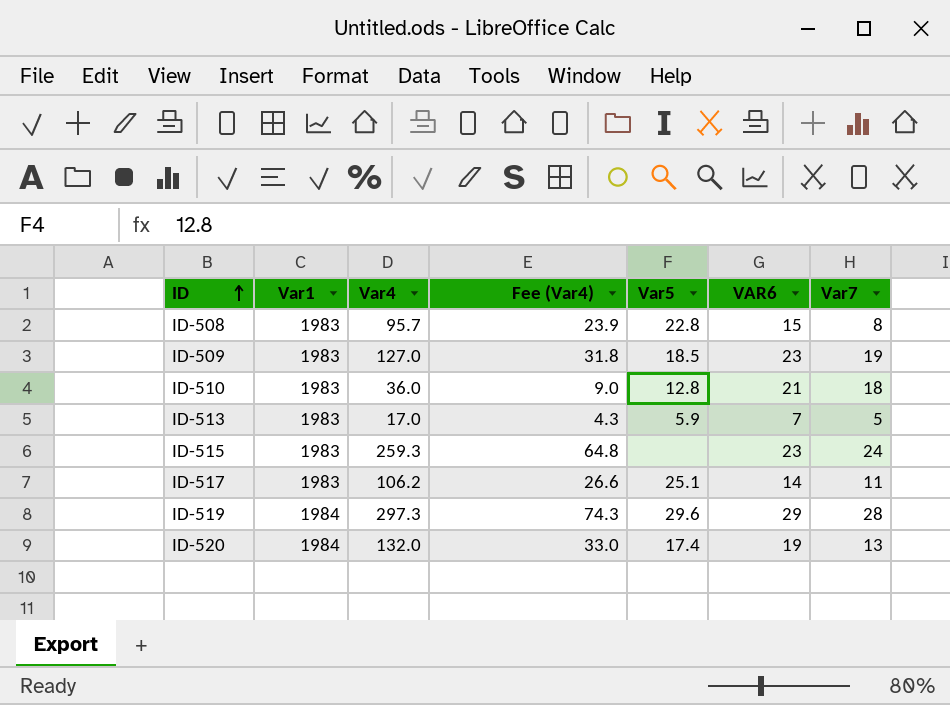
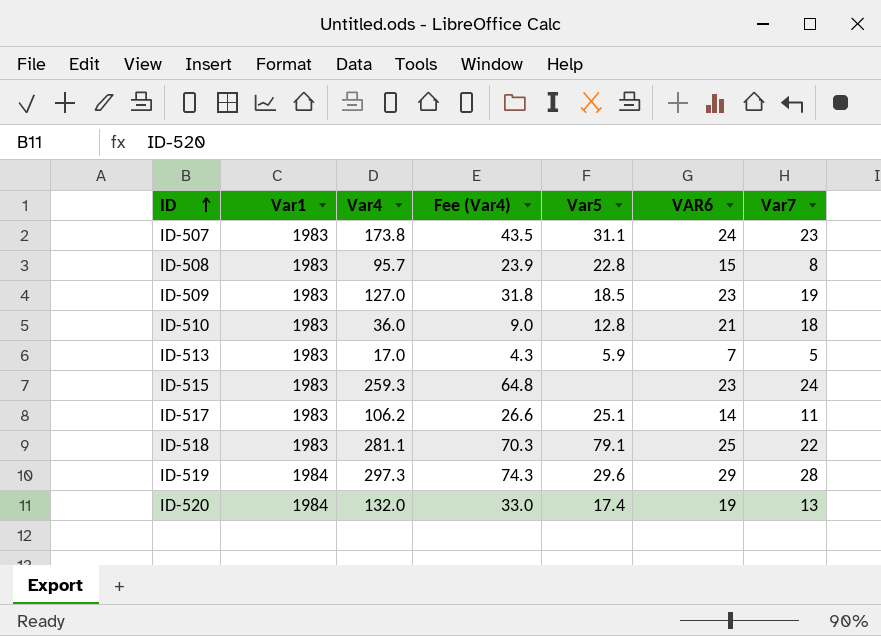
row ID-507: none -> 1983 | 173.8 | 43.5 | 31.1 | 24 | 23
row ID-518: none -> 1983 | 281.1 | 70.3 | 79.1 | 25 | 22

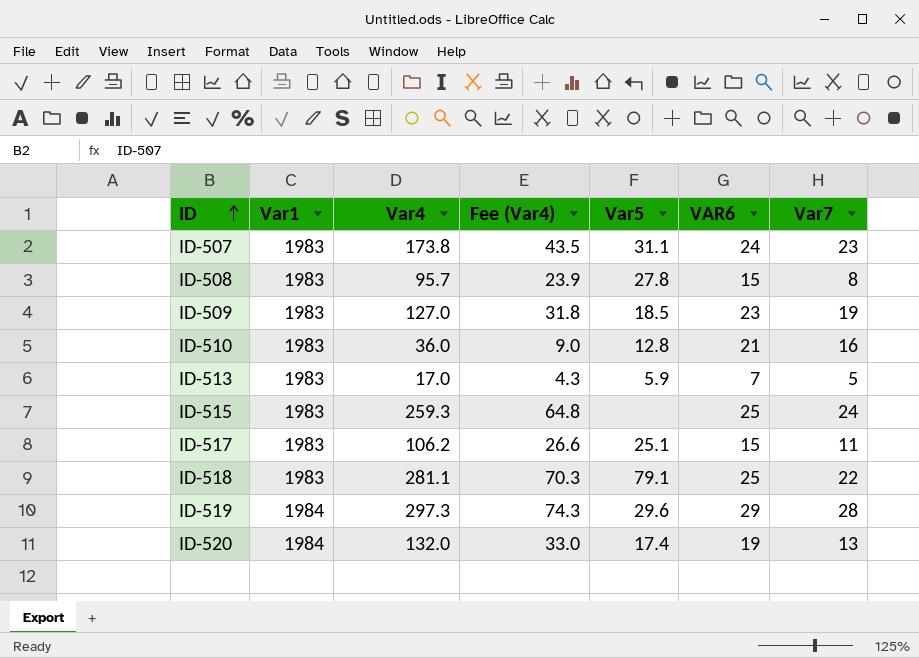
ID-508 | Var5: 22.8 -> 27.8
ID-510 | Var7: 18 -> 16
ID-515 | VAR6: 23 -> 25
ID-517 | VAR6: 14 -> 15

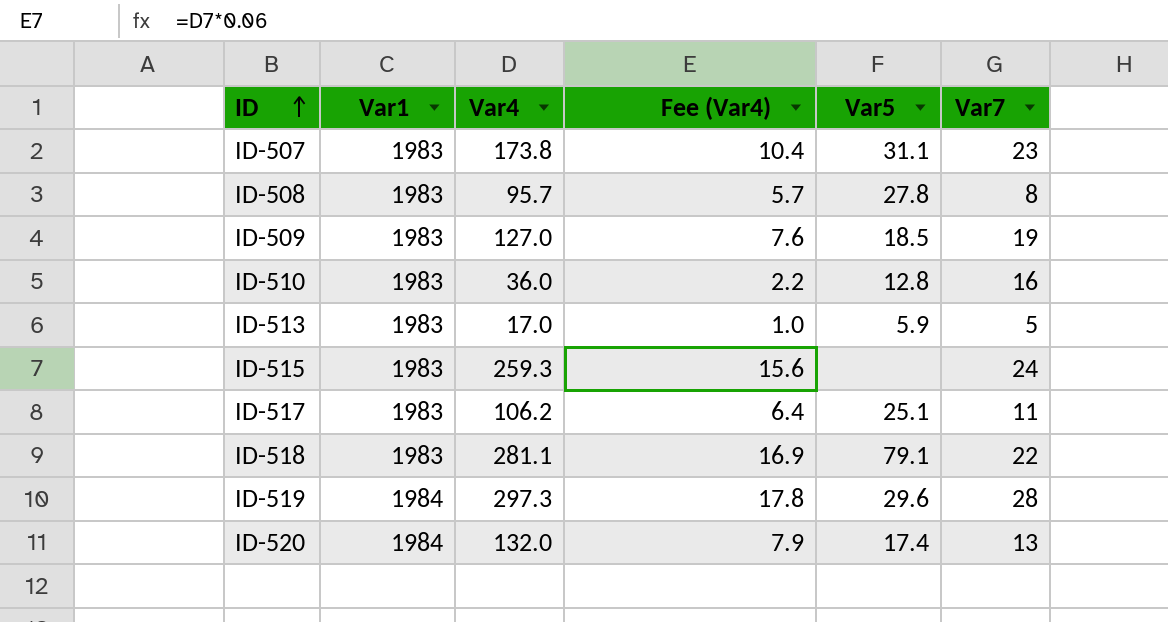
column VAR6 | position: 6 -> none
column Fee (Var4) | formula: [Var4] * 0.25 -> [Var4] * 0.06

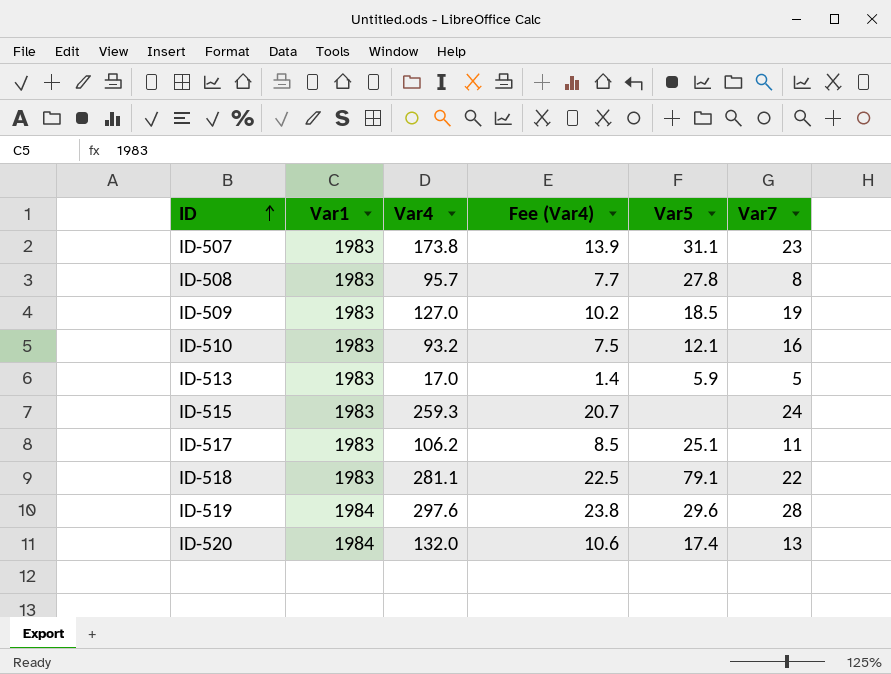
column Fee (Var4) | formula: [Var4] * 0.06 -> [Var4] * 0.08
ID-510 | Var4: 36.0 -> 93.2
ID-510 | Var5: 12.8 -> 12.1
ID-519 | Var4: 297.3 -> 297.6

